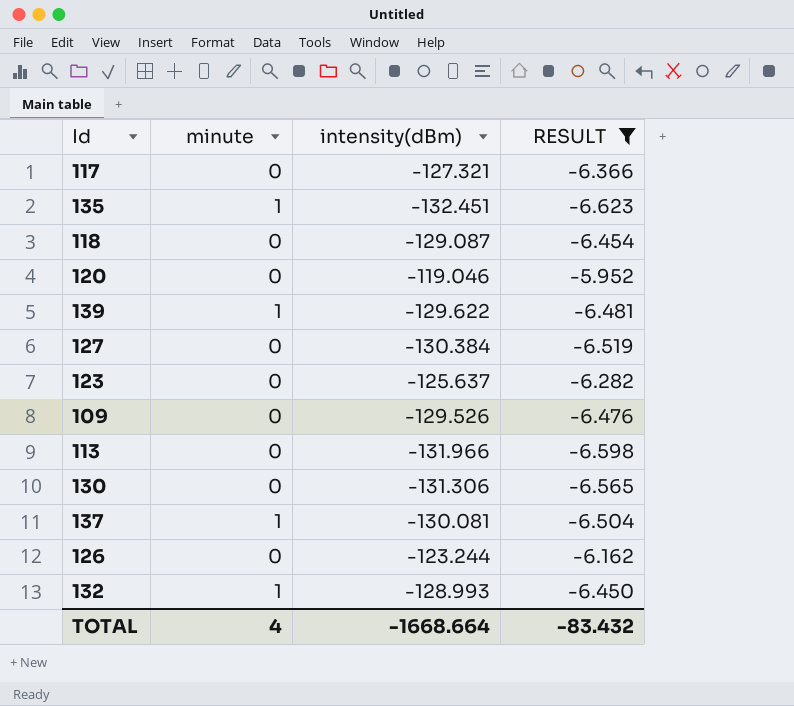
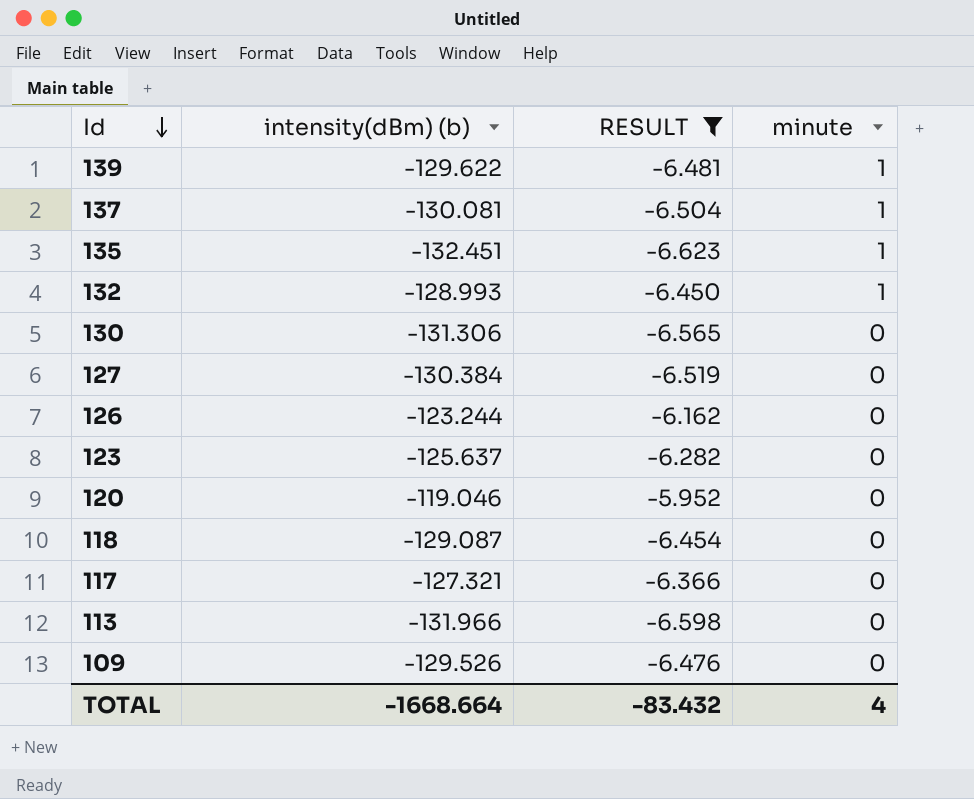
row order: none -> Id descending
column name: intensity(dBm) -> intensity(dBm) (b)
column minute | position: 2 -> 4

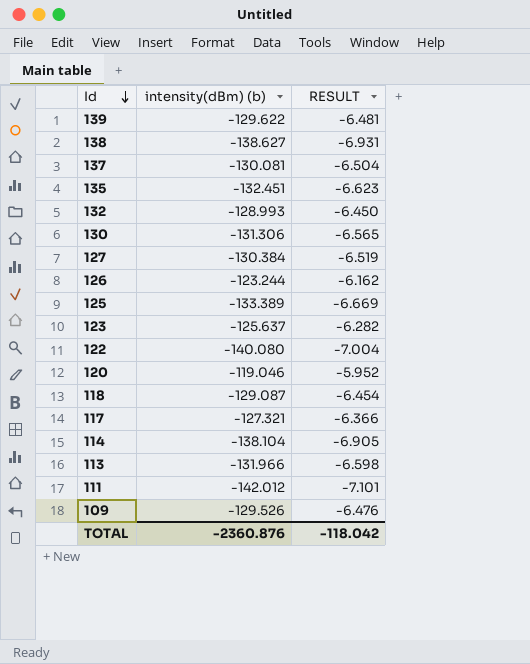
filter: RESULT >= -6.623 -> none
column minute | position: 4 -> none
TOTAL | intensity(dBm) (b): -1668.664 -> -2360.876
TOTAL | RESULT: -83.432 -> -118.042

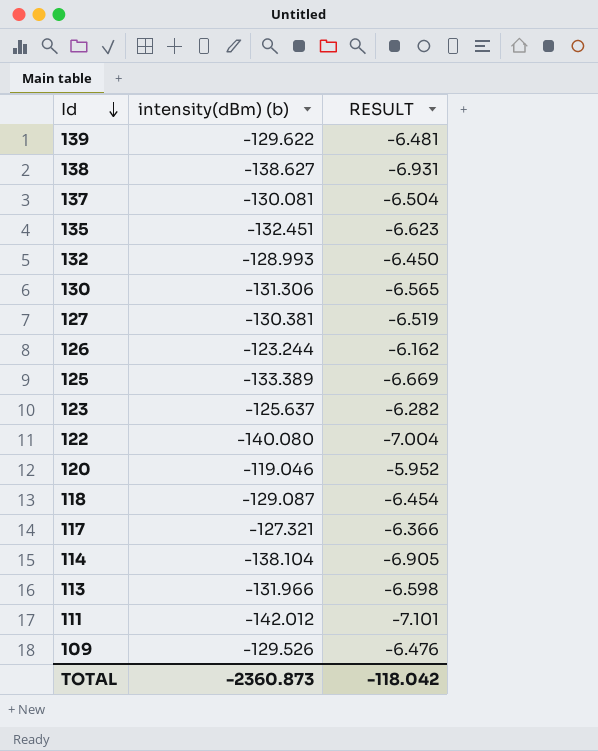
127 | intensity(dBm) (b): -130.384 -> -130.381
TOTAL | intensity(dBm) (b): -2360.876 -> -2360.873

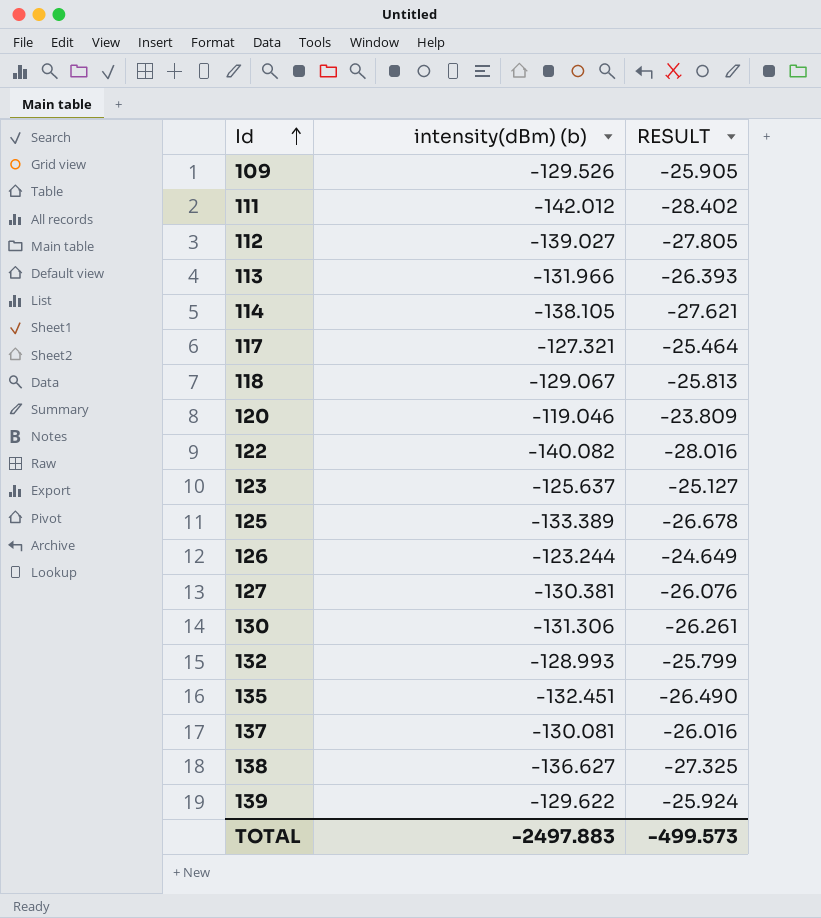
row order: Id descending -> Id ascending
column RESULT | formula: [intensity(dBm) (b)] * 0.05 -> [intensity(dBm) (b)] * 0.2
row 112: none -> -139.027 | -27.805
114 | intensity(dBm) (b): -138.104 -> -138.105
118 | intensity(dBm) (b): -129.087 -> -129.067
122 | intensity(dBm) (b): -140.080 -> -140.082
138 | intensity(dBm) (b): -138.627 -> -136.627
TOTAL | intensity(dBm) (b): -2360.873 -> -2497.883
TOTAL | RESULT: -118.042 -> -499.573

